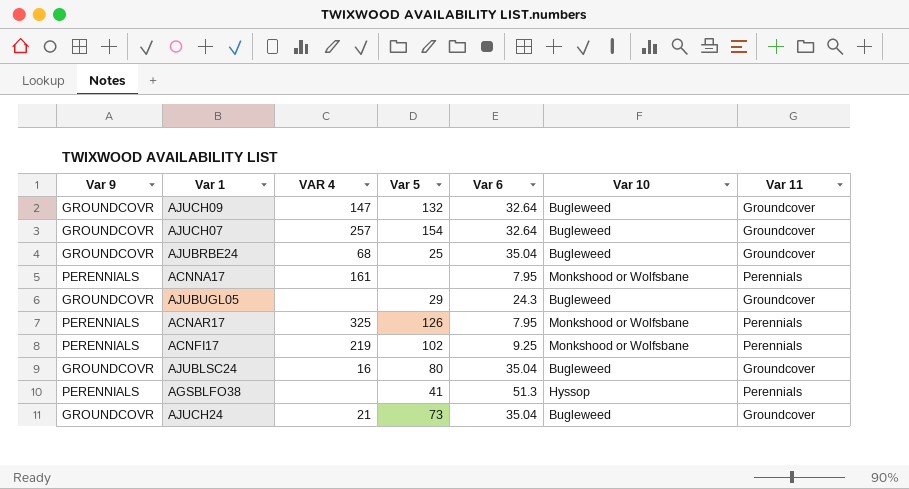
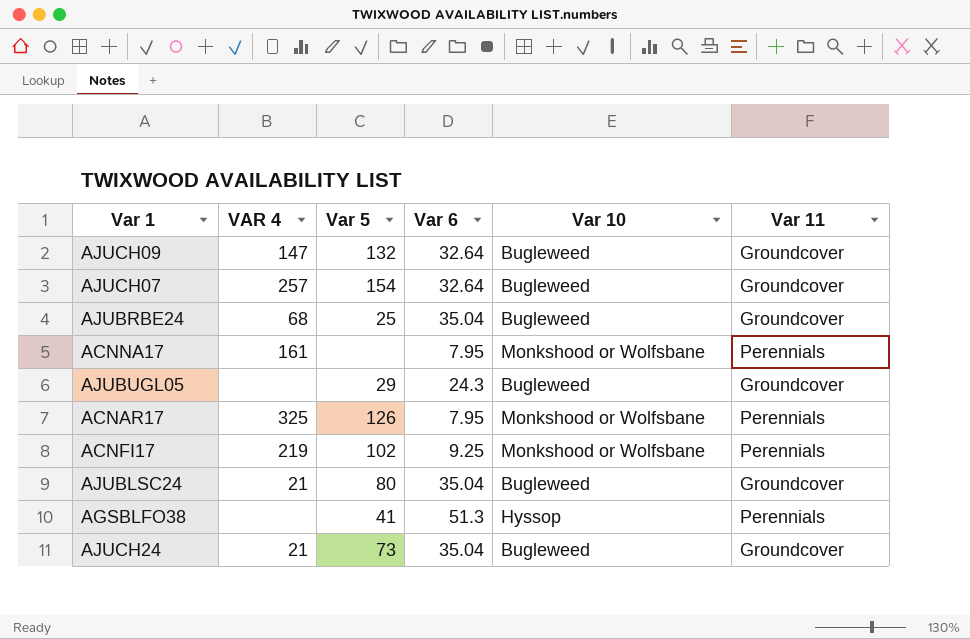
column Var 9 | position: 1 -> none
AJUBLSC24 | VAR 4: 16 -> 21

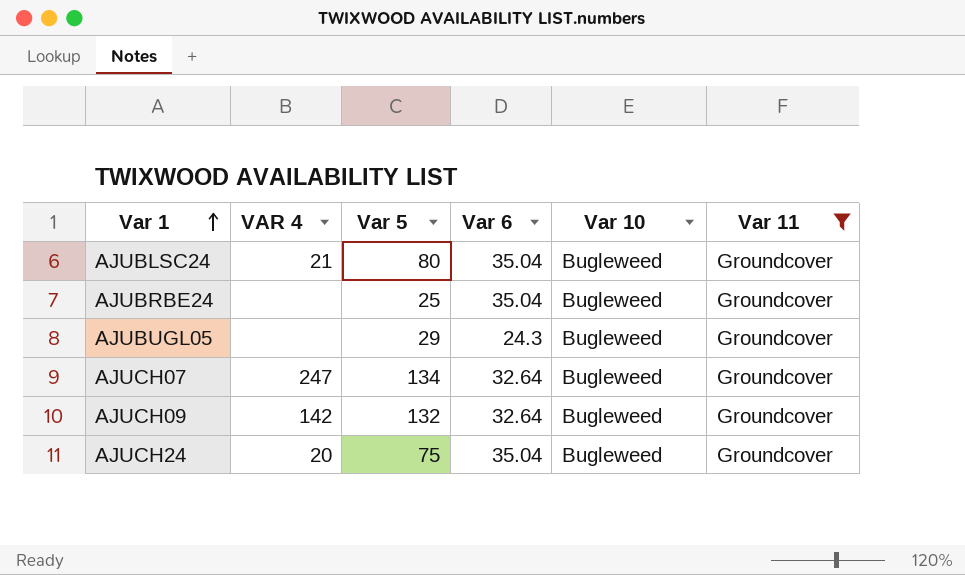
filter: none -> Var 11 = Groundcover
row order: none -> Var 1 ascending
AJUBRBE24 | VAR 4: 68 -> none
AJUCH07 | VAR 4: 257 -> 247
AJUCH07 | Var 5: 154 -> 134
AJUCH09 | VAR 4: 147 -> 142
AJUCH24 | VAR 4: 21 -> 20
AJUCH24 | Var 5: 73 -> 75

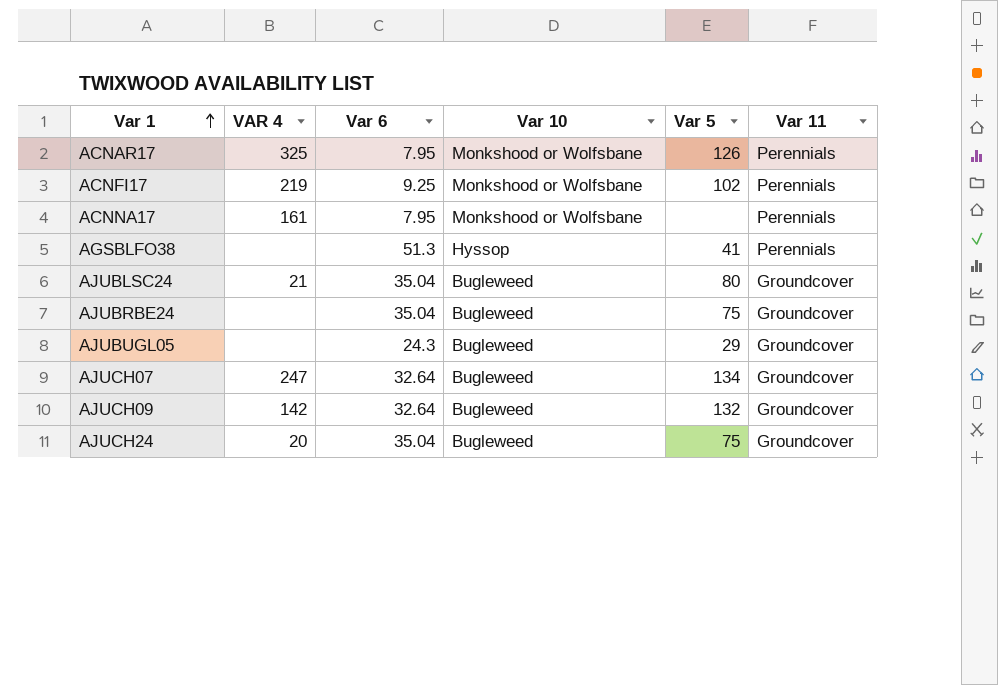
filter: Var 11 = Groundcover -> none
column Var 5 | position: 3 -> 5
AJUBRBE24 | Var 5: 25 -> 75

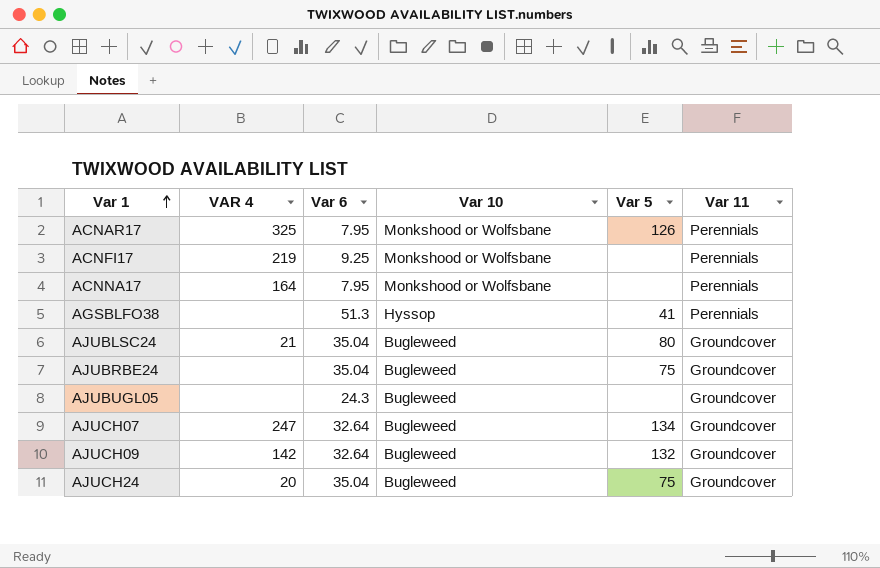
ACNFI17 | Var 5: 102 -> none
ACNNA17 | VAR 4: 161 -> 164
AJUBUGL05 | Var 5: 29 -> none

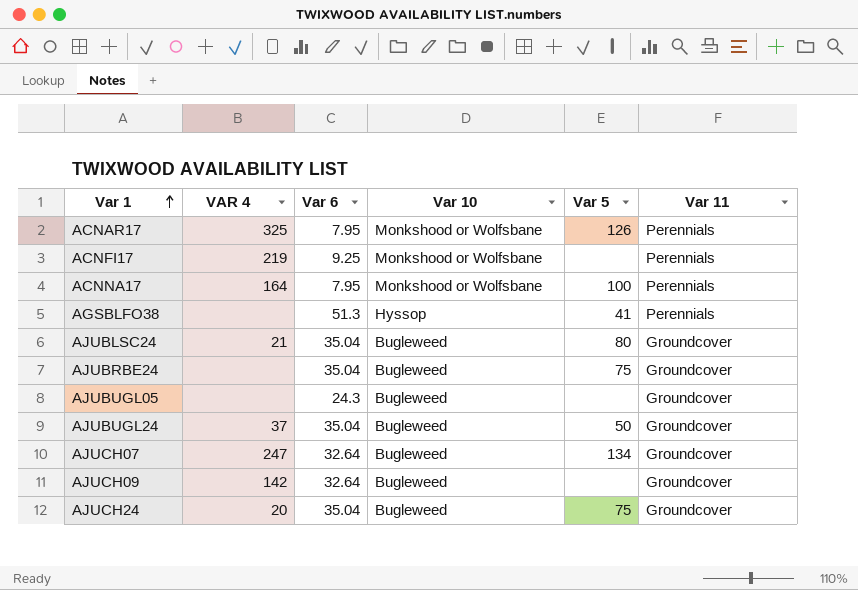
ACNNA17 | Var 5: none -> 100
row AJUBUGL24: none -> 37 | 35.04 | Bugleweed | 50 | Groundcover
AJUCH09 | Var 5: 132 -> none

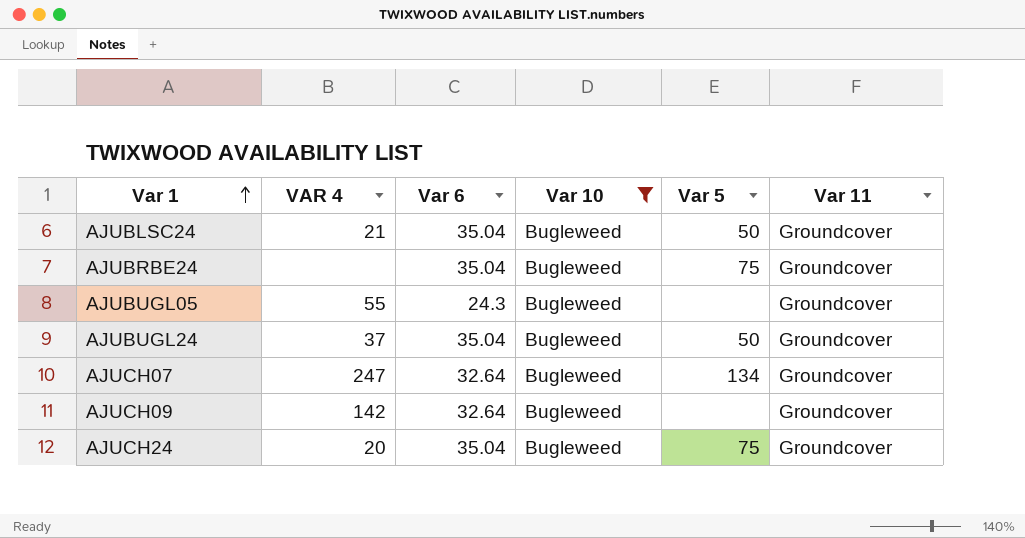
filter: none -> Var 10 = Bugleweed
AJUBLSC24 | Var 5: 80 -> 50
AJUBUGL05 | VAR 4: none -> 55

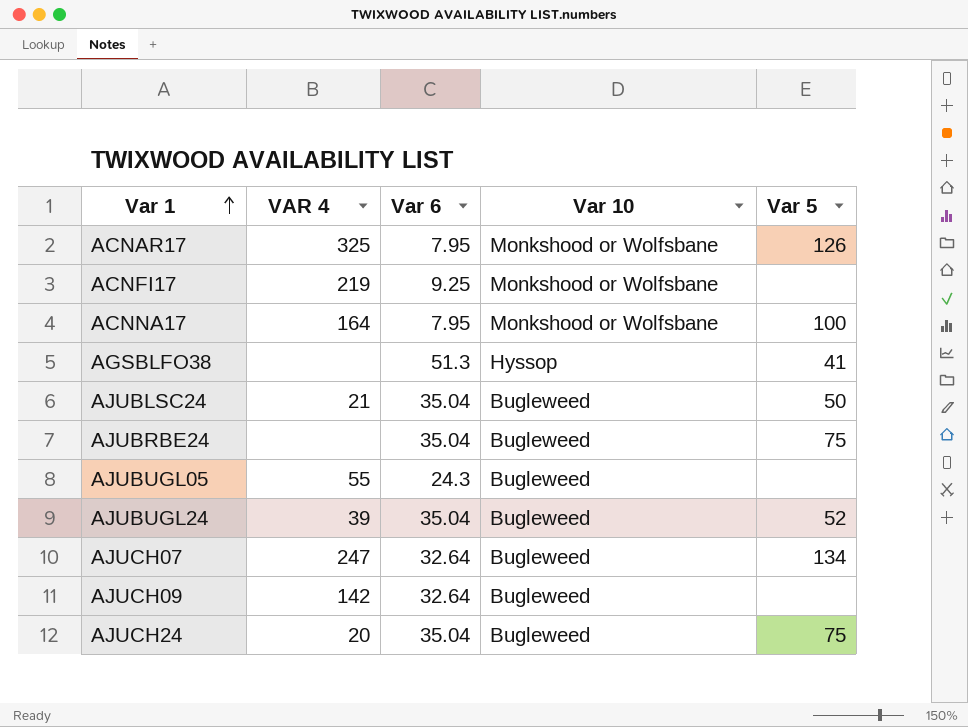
filter: Var 10 = Bugleweed -> none
column Var 11 | position: 6 -> none
AJUBUGL24 | VAR 4: 37 -> 39
AJUBUGL24 | Var 5: 50 -> 52

